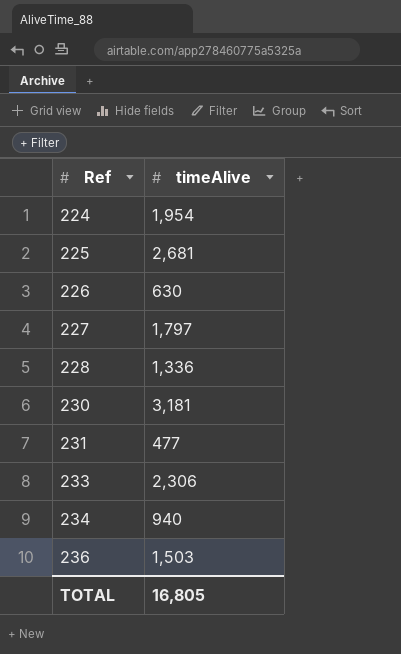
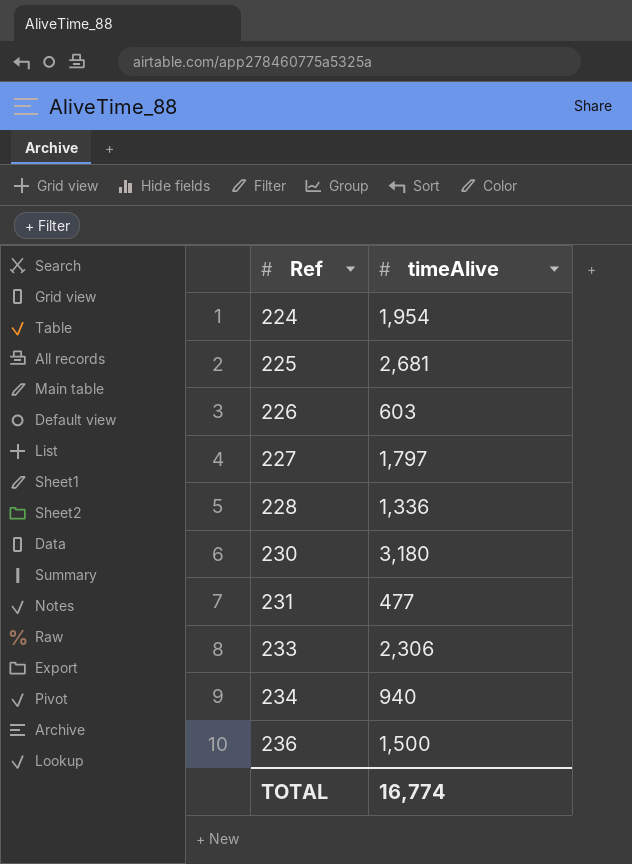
226 | timeAlive: 630 -> 603
230 | timeAlive: 3,181 -> 3,180
236 | timeAlive: 1,503 -> 1,500
TOTAL | timeAlive: 16,805 -> 16,774

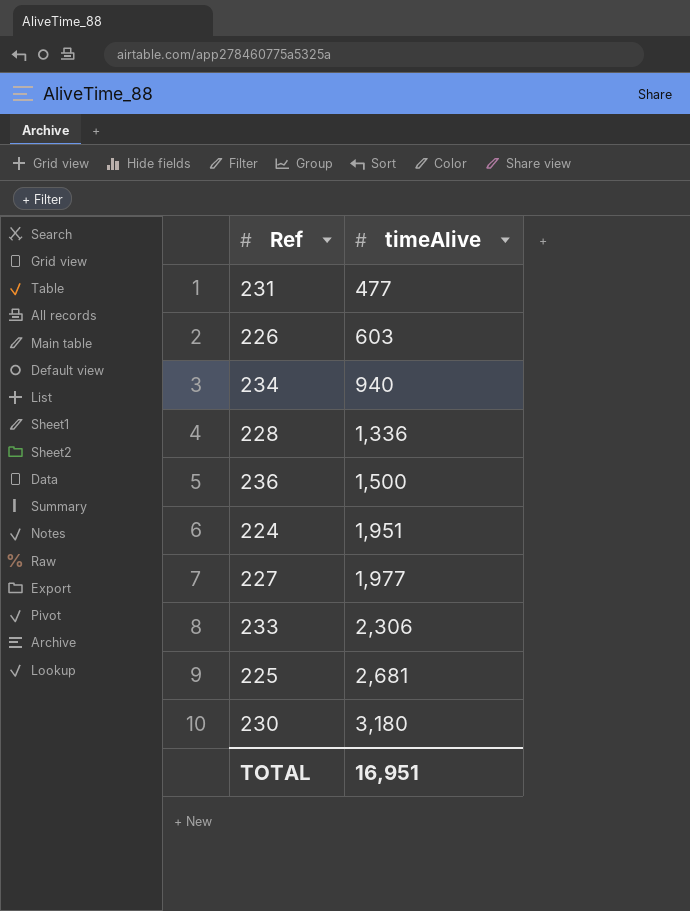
row order: Ref ascending -> timeAlive ascending
224 | timeAlive: 1,954 -> 1,951
227 | timeAlive: 1,797 -> 1,977
TOTAL | timeAlive: 16,774 -> 16,951

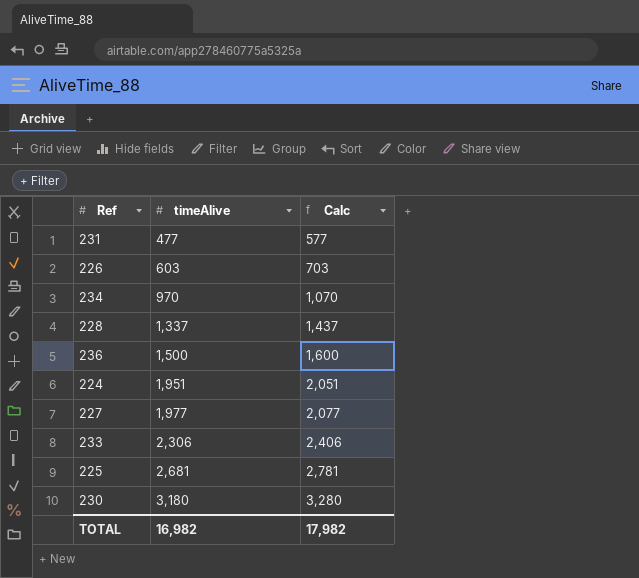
column Calc | formula: none -> [timeAlive] + 100
234 | timeAlive: 940 -> 970
228 | timeAlive: 1,336 -> 1,337
TOTAL | timeAlive: 16,951 -> 16,982

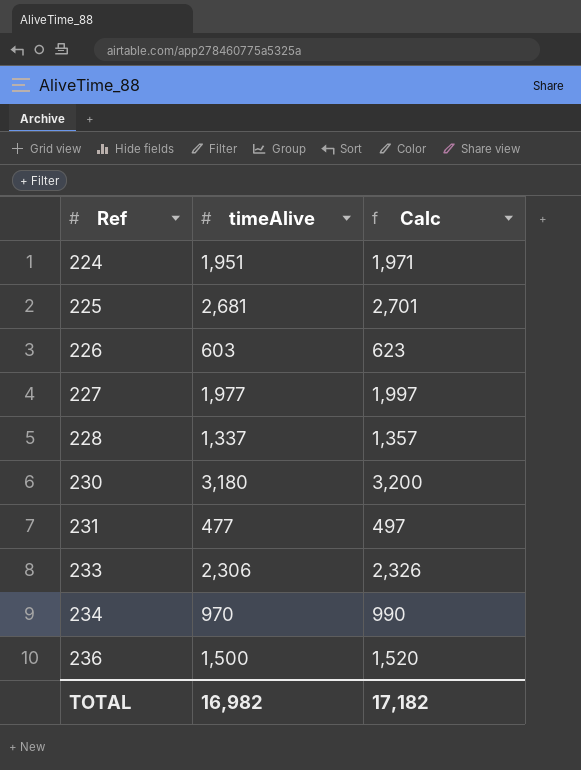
row order: timeAlive ascending -> Ref ascending
column Calc | formula: [timeAlive] + 100 -> [timeAlive] + 20
TOTAL | Calc: 17,982 -> 17,182

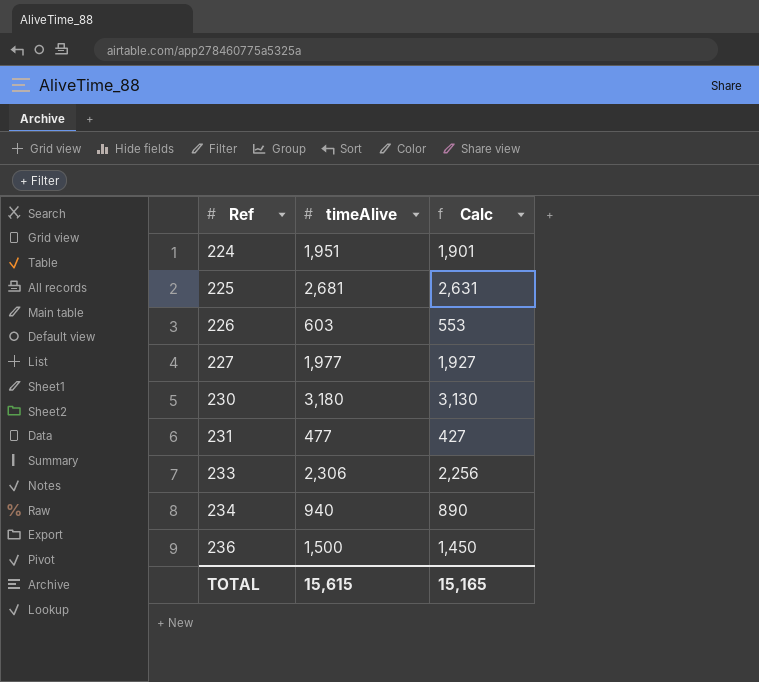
column Calc | formula: [timeAlive] + 20 -> [timeAlive] - 50
row 228: 1,337 | 1,357 -> none
234 | timeAlive: 970 -> 940
TOTAL | timeAlive: 16,982 -> 15,615
TOTAL | Calc: 17,182 -> 15,165

